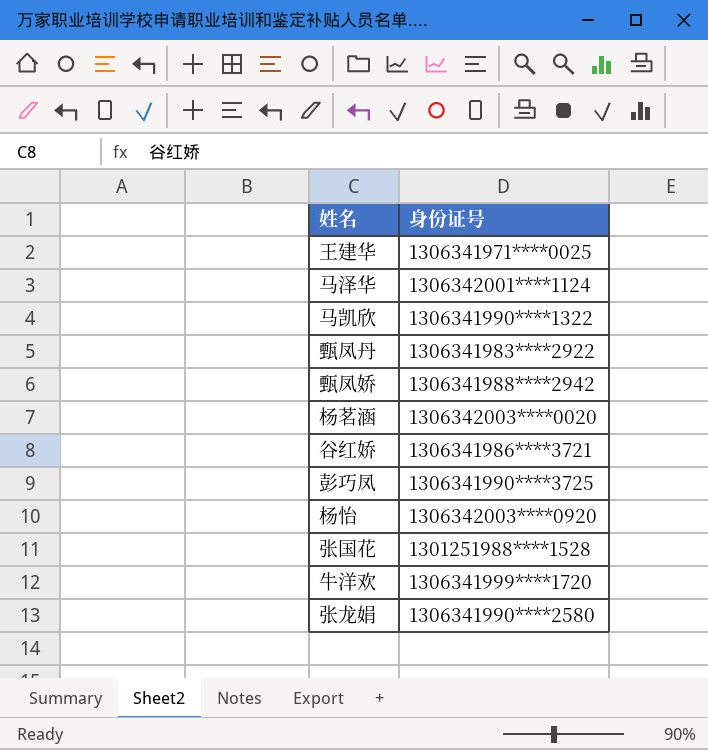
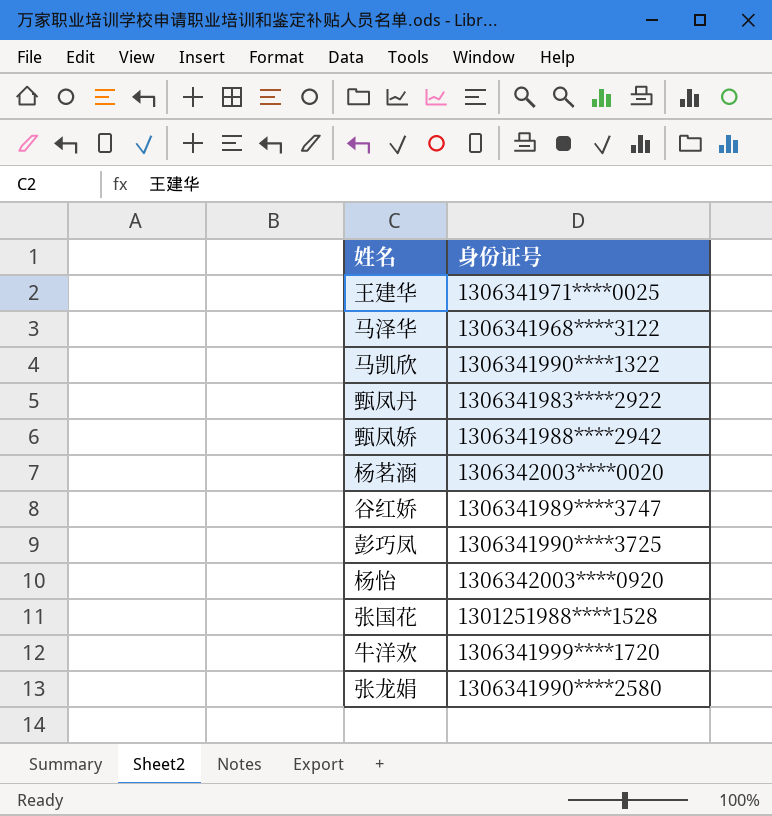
马泽华 | 身份证号: 1306342001****1124 -> 1306341968****3122
谷红娇 | 身份证号: 1306341986****3721 -> 1306341989****3747

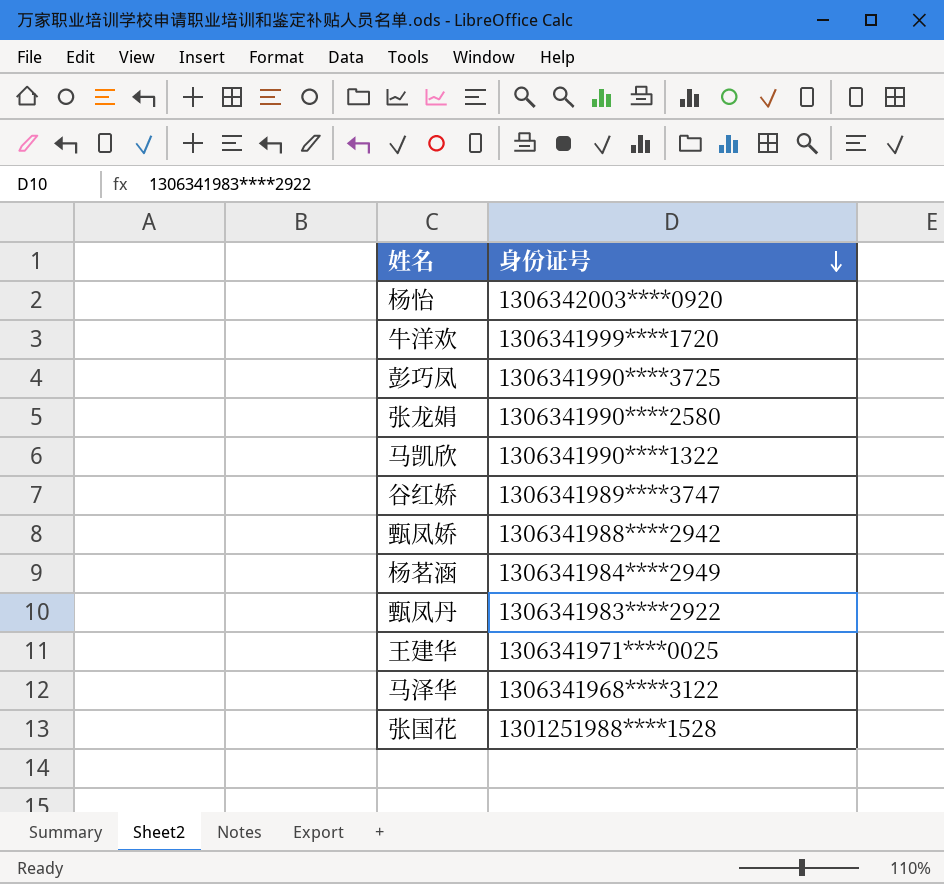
row order: none -> 身份证号 descending
杨茗涵 | 身份证号: 1306342003****0020 -> 1306341984****2949

